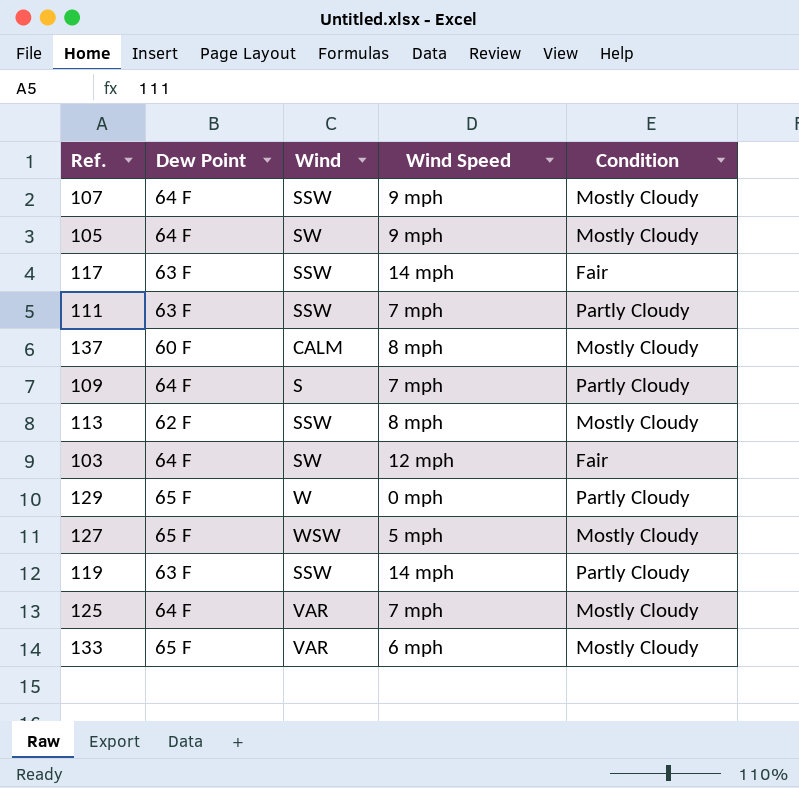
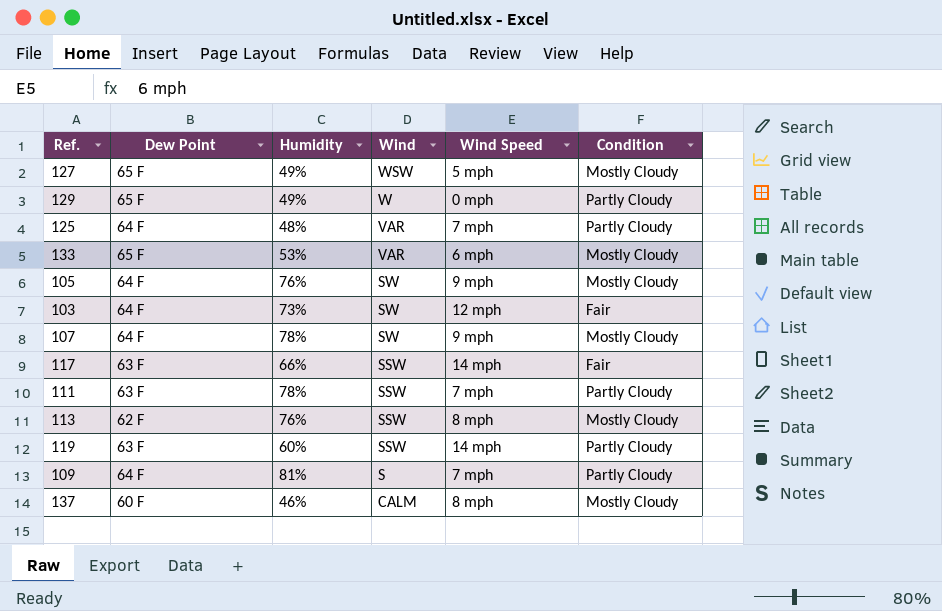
row order: none -> Wind descending
column Humidity | position: none -> 3
125 | Condition: Mostly Cloudy -> Partly Cloudy
107 | Wind: SSW -> SW

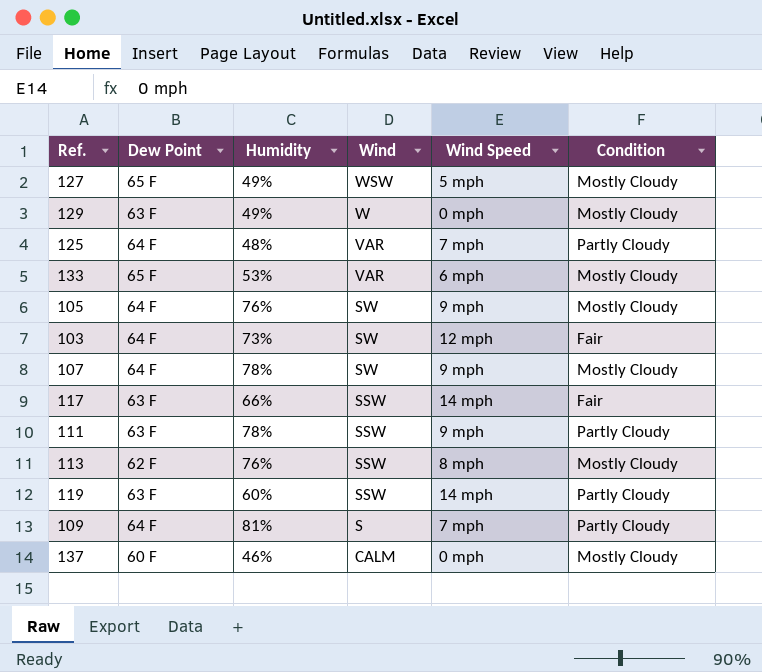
129 | Dew Point: 65 F -> 63 F
129 | Condition: Partly Cloudy -> Mostly Cloudy
111 | Wind Speed: 7 mph -> 9 mph
137 | Wind Speed: 8 mph -> 0 mph

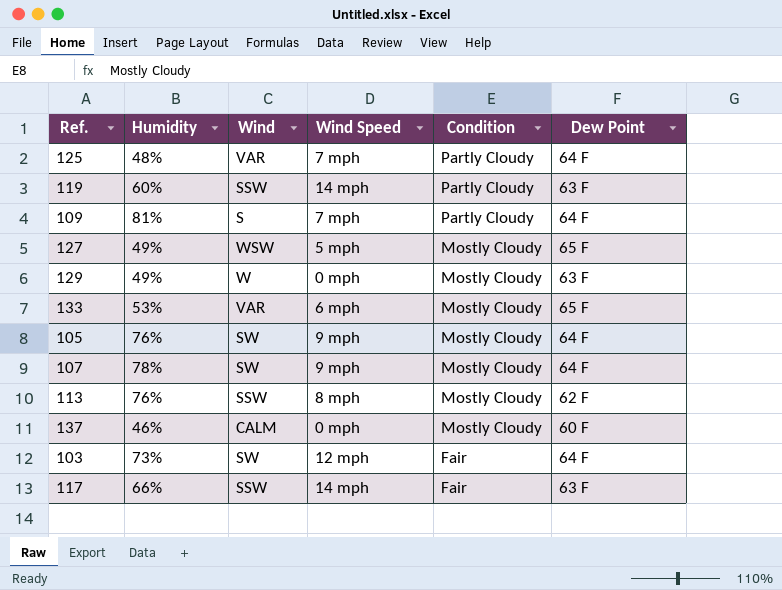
row order: Wind descending -> Condition descending
column Dew Point | position: 2 -> 6
row 111: 63 F | 78% | SSW | 9 mph | Partly Cloudy -> none

